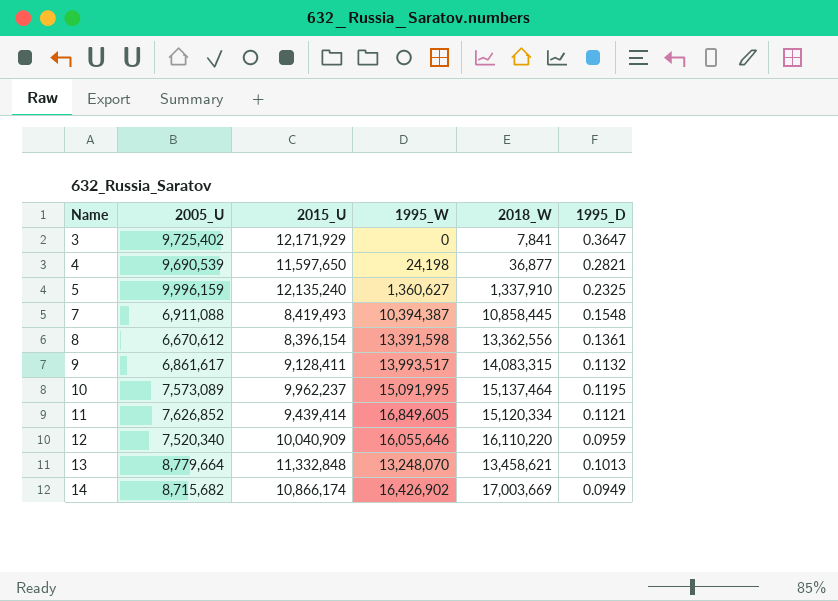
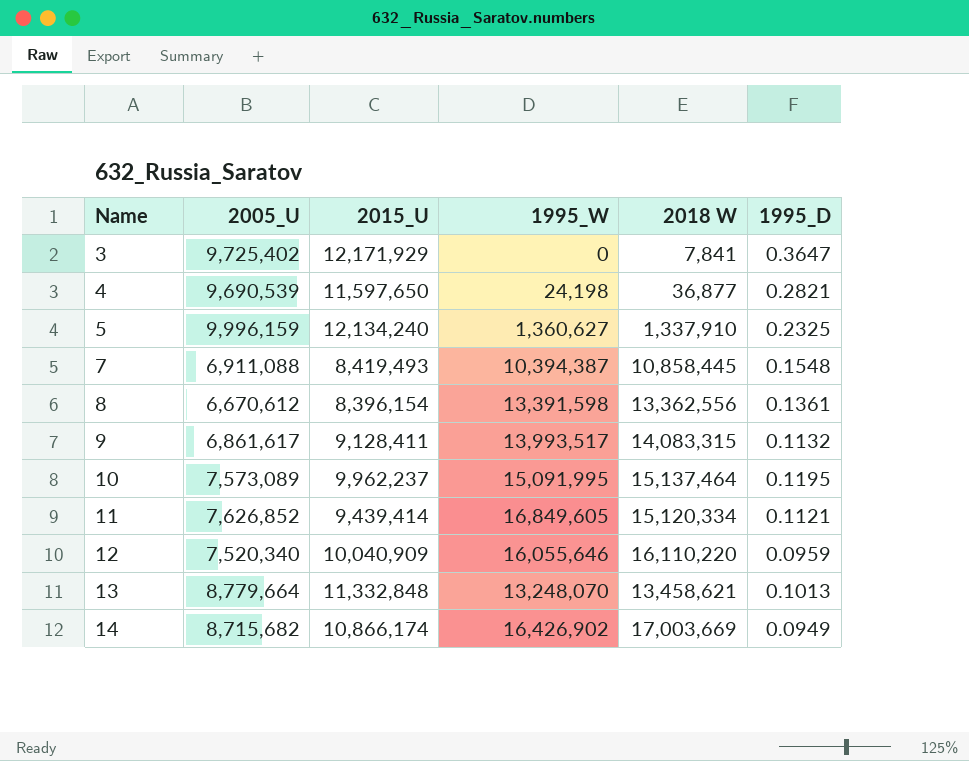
column name: 2018_W -> 2018 W
5 | 2015_U: 12,135,240 -> 12,134,240

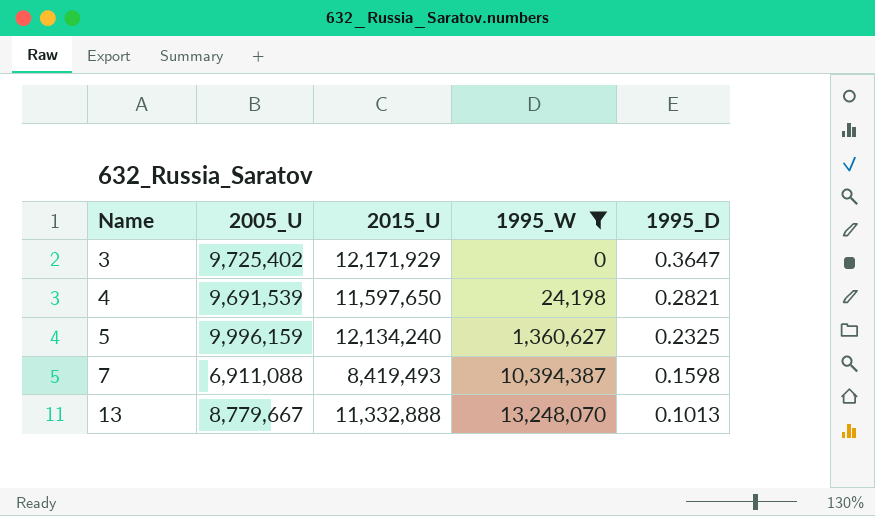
filter: none -> 1995_W <= 13,248,070
column 2018 W | position: 5 -> none
4 | 2005_U: 9,690,539 -> 9,691,539
7 | 1995_D: 0.1548 -> 0.1598
13 | 2005_U: 8,779,664 -> 8,779,667
13 | 2015_U: 11,332,848 -> 11,332,888

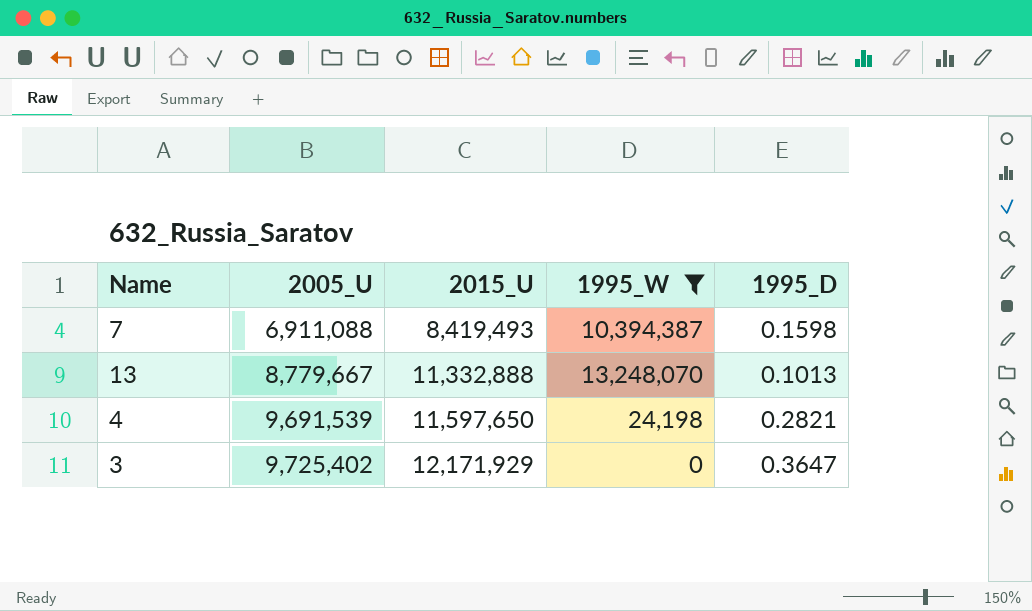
row order: Name ascending -> 2005_U ascending
row 5: 9,996,159 | 12,134,240 | 1,360,627 | 0.2325 -> none

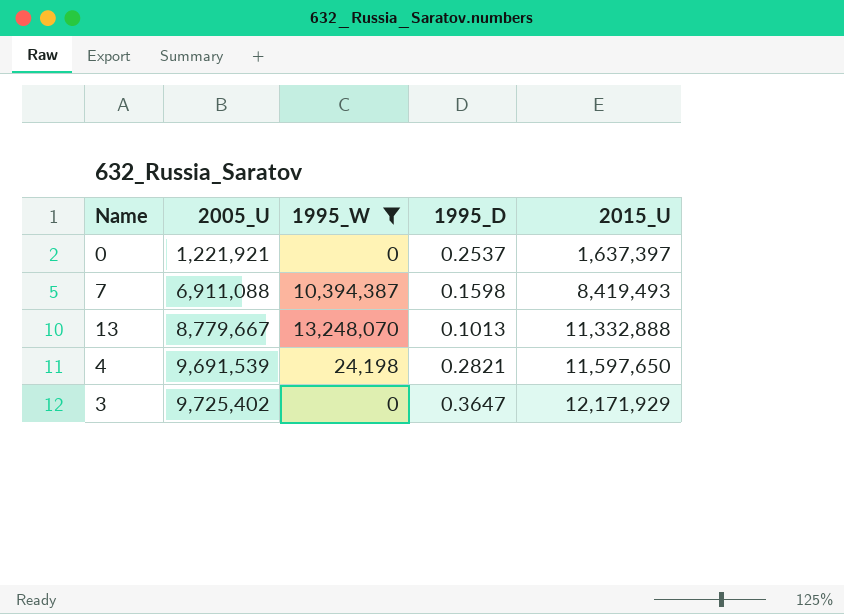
column 2015_U | position: 3 -> 5
row 0: none -> 1,221,921 | 0 | 0.2537 | 1,637,397

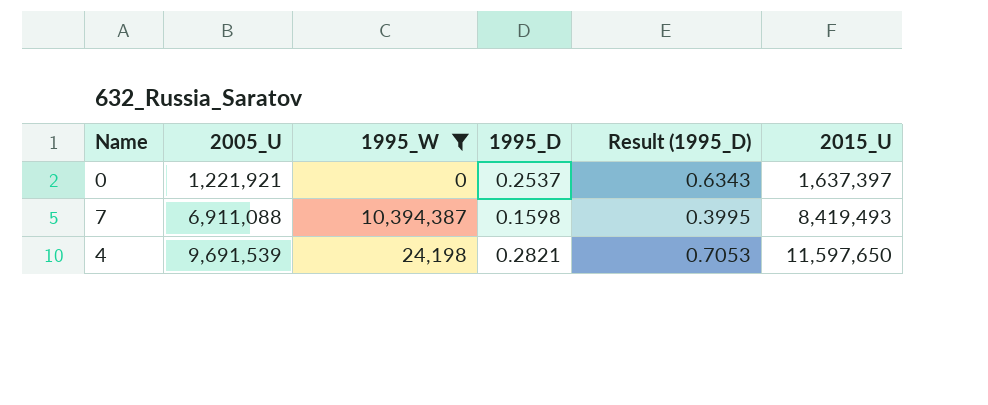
column Result (1995_D) | formula: none -> [1995_D] * 2.5
row 13: 8,779,667 | 13,248,070 | 0.1013 | 11,332,888 -> none
row 3: 9,725,402 | 0 | 0.3647 | 12,171,929 -> none

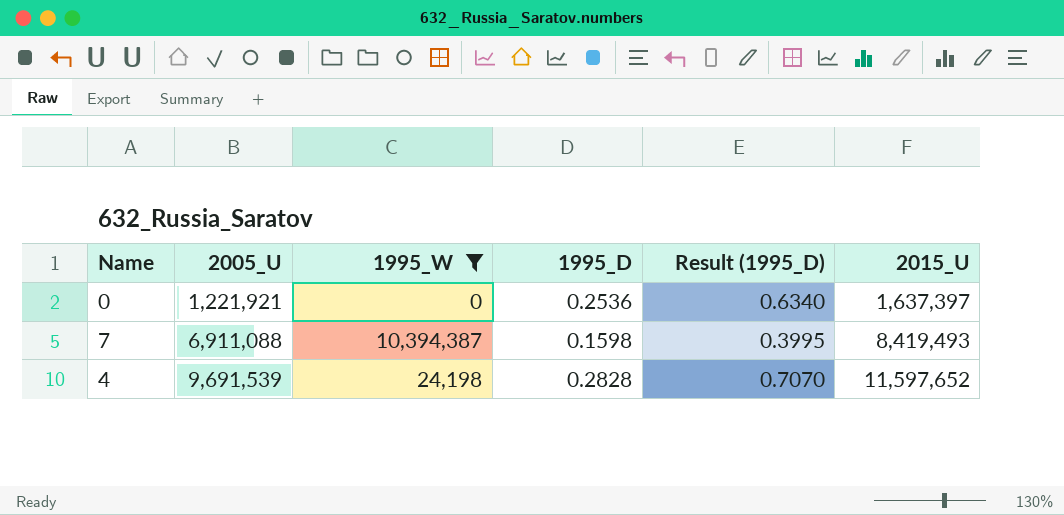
0 | 1995_D: 0.2537 -> 0.2536
0 | Result (1995_D): 0.6343 -> 0.6340
4 | 1995_D: 0.2821 -> 0.2828
4 | Result (1995_D): 0.7053 -> 0.7070
4 | 2015_U: 11,597,650 -> 11,597,652

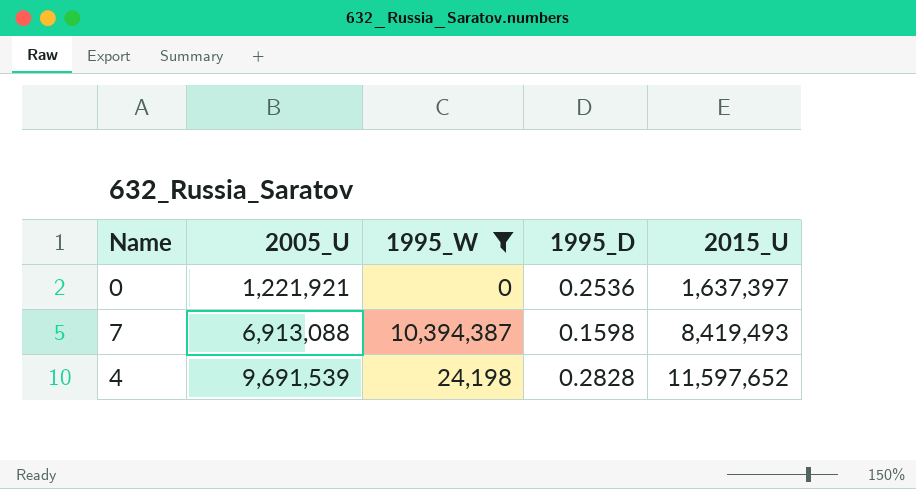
column Result (1995_D) | formula: [1995_D] * 2.5 -> none
7 | 2005_U: 6,911,088 -> 6,913,088

